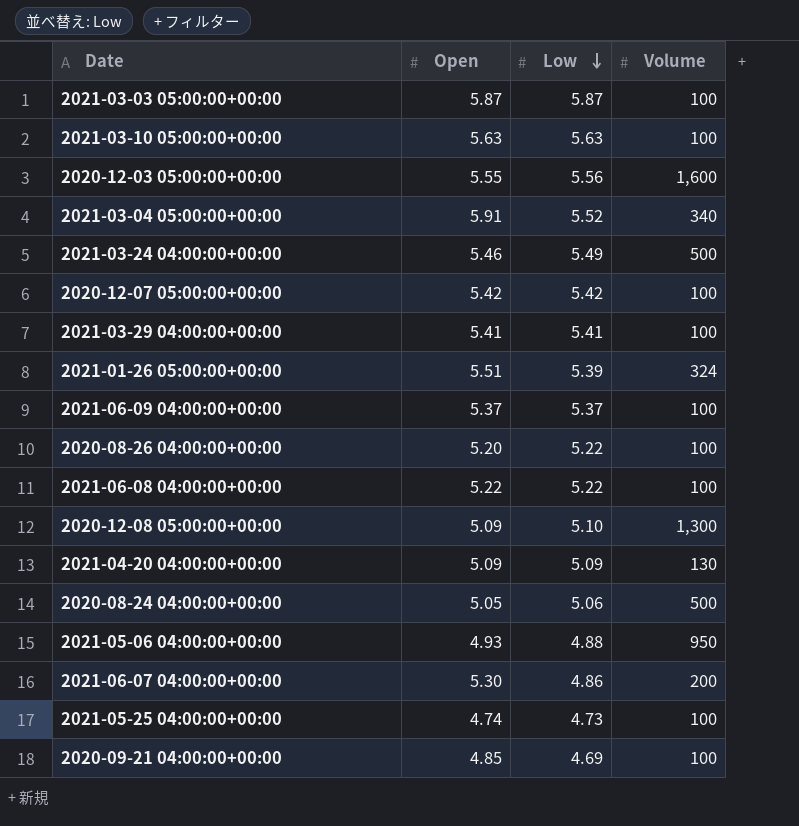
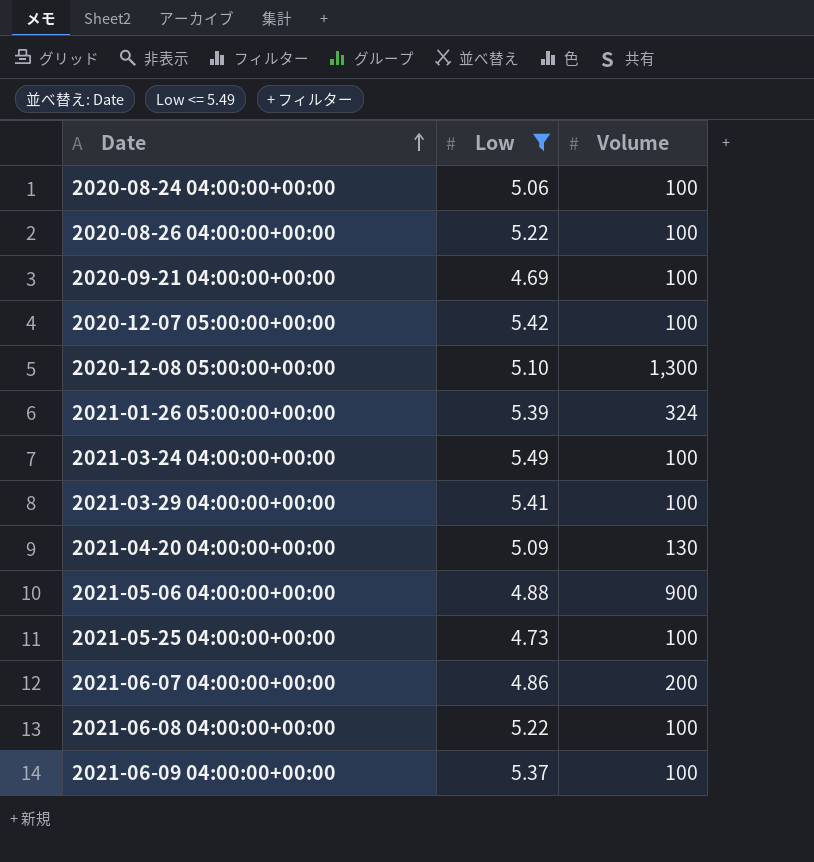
filter: none -> Low <= 5.49
row order: Low descending -> Date ascending
column Open | position: 2 -> none
2020-08-24 04:00:00+00:00 | Volume: 500 -> 100
2021-03-24 04:00:00+00:00 | Volume: 500 -> 100
2021-05-06 04:00:00+00:00 | Volume: 950 -> 900

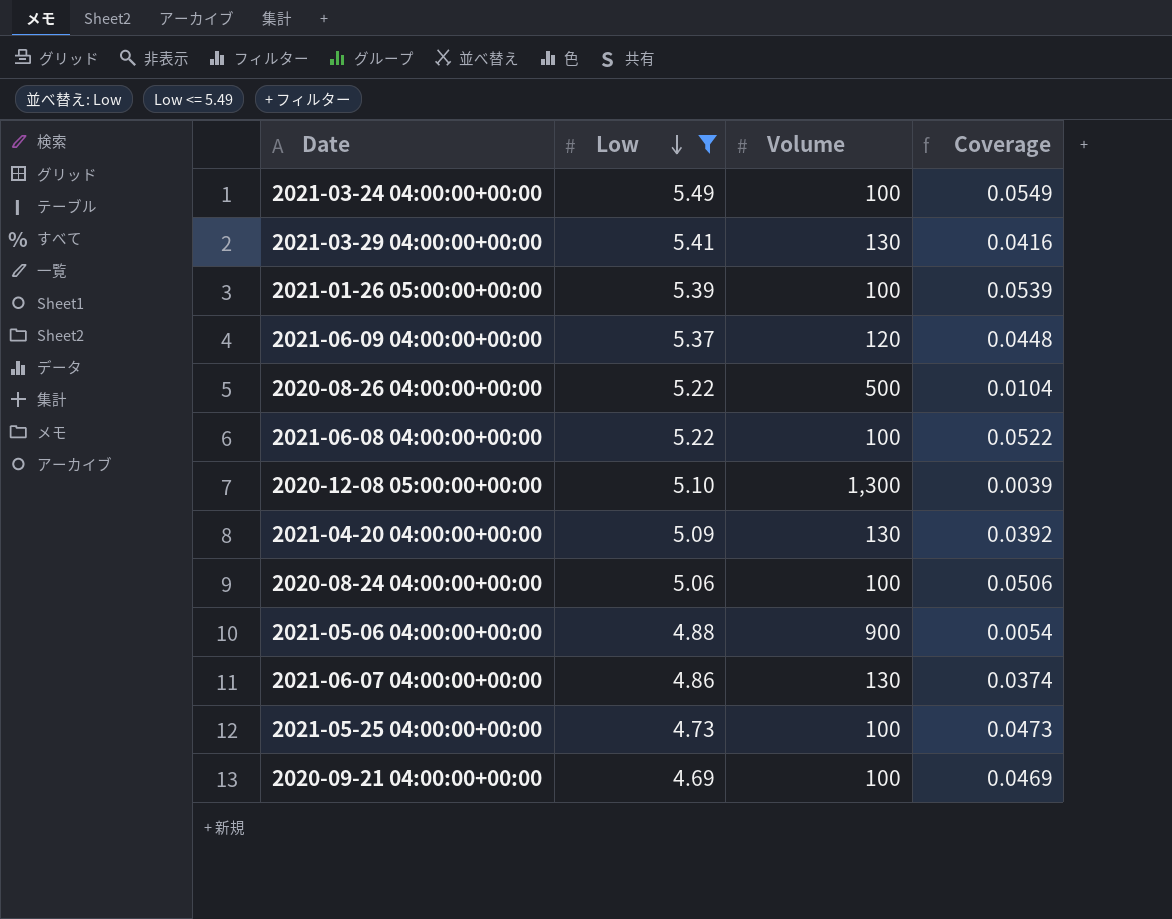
row order: Date ascending -> Low descending
column Coverage | formula: none -> [Low] / [Volume]
row 2020-12-07 05:00:00+00:00: 5.42 | 100 -> none
2021-03-29 04:00:00+00:00 | Volume: 100 -> 130
2021-01-26 05:00:00+00:00 | Volume: 324 -> 100
2021-06-09 04:00:00+00:00 | Volume: 100 -> 120
2020-08-26 04:00:00+00:00 | Volume: 100 -> 500
2021-06-07 04:00:00+00:00 | Volume: 200 -> 130

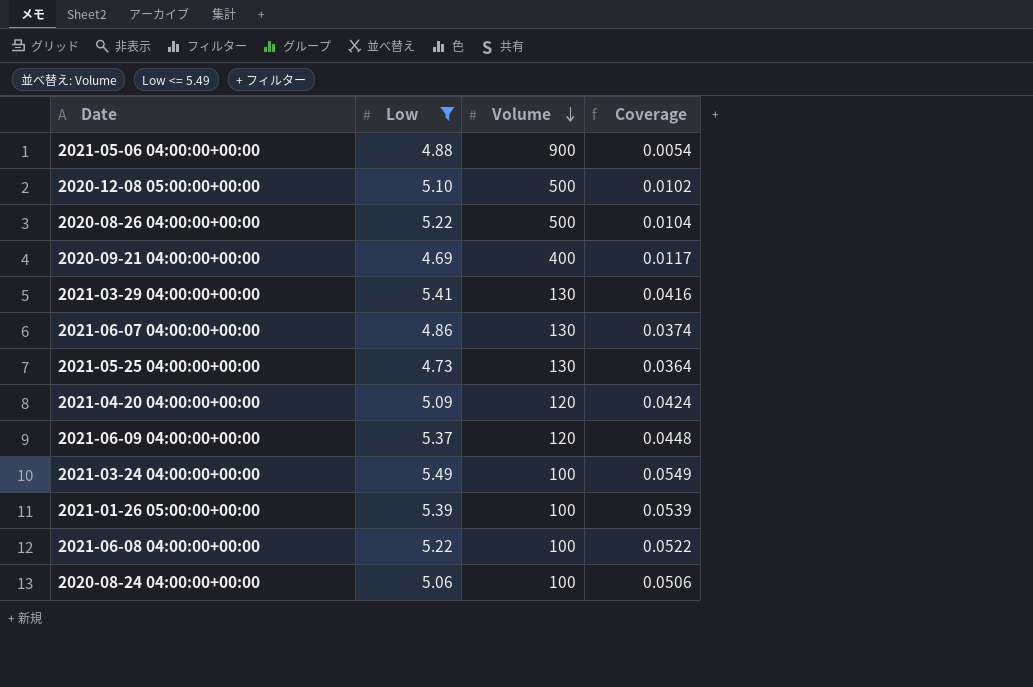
row order: Low descending -> Volume descending
2020-12-08 05:00:00+00:00 | Volume: 1,300 -> 500
2020-12-08 05:00:00+00:00 | Coverage: 0.0039 -> 0.0102
2020-09-21 04:00:00+00:00 | Volume: 100 -> 400
2020-09-21 04:00:00+00:00 | Coverage: 0.0469 -> 0.0117
2021-05-25 04:00:00+00:00 | Volume: 100 -> 130
2021-05-25 04:00:00+00:00 | Coverage: 0.0473 -> 0.0364
2021-04-20 04:00:00+00:00 | Volume: 130 -> 120
2021-04-20 04:00:00+00:00 | Coverage: 0.0392 -> 0.0424

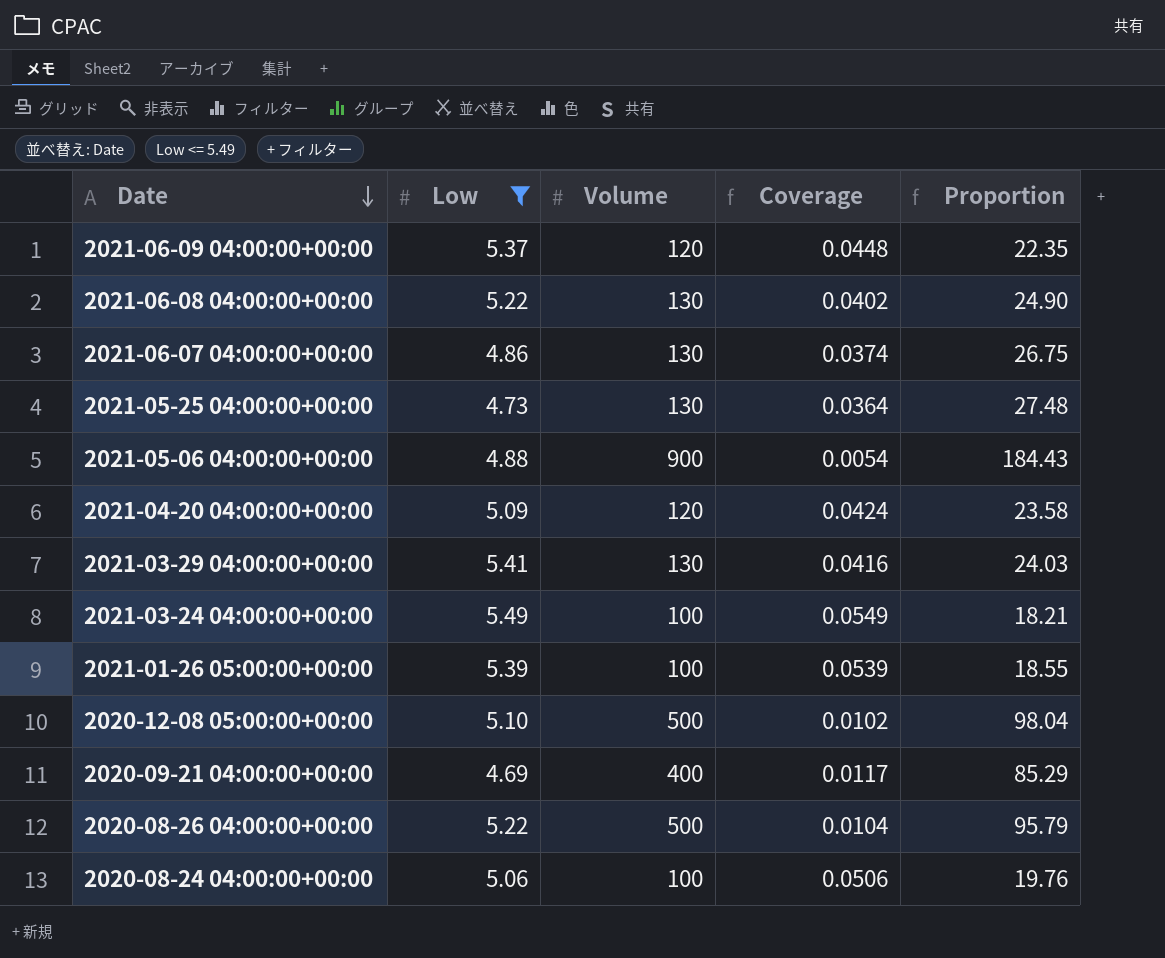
row order: Volume descending -> Date descending
column Proportion | formula: none -> [Volume] / [Low]
2021-06-08 04:00:00+00:00 | Volume: 100 -> 130
2021-06-08 04:00:00+00:00 | Coverage: 0.0522 -> 0.0402

